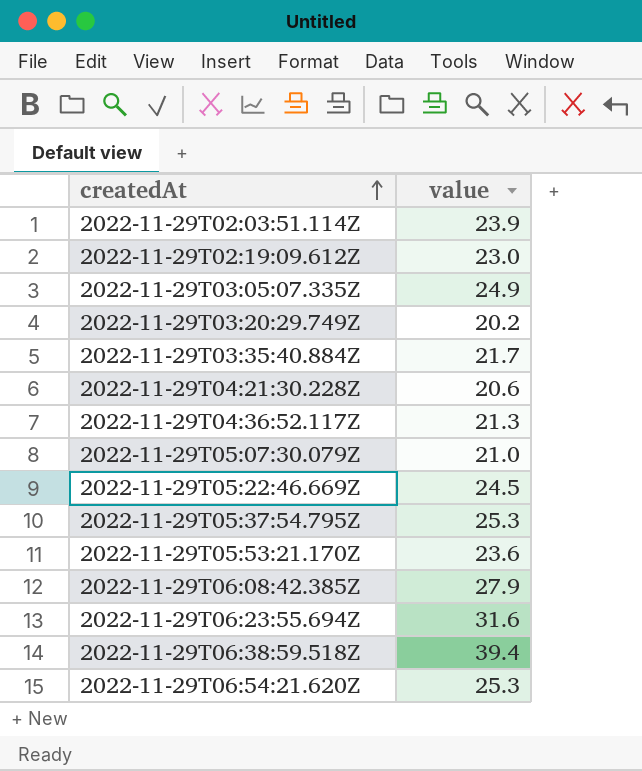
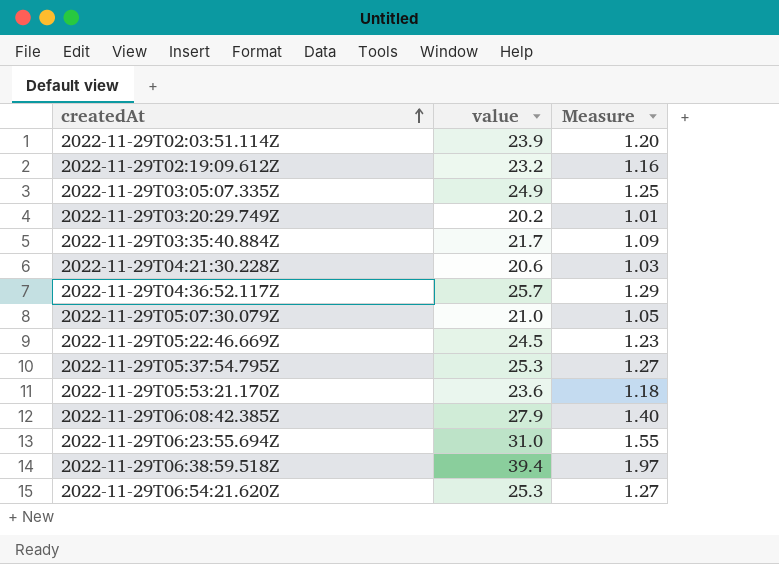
column Measure | formula: none -> [value] * 0.05
2022-11-29T02:19:09.612Z | value: 23.0 -> 23.2
2022-11-29T04:36:52.117Z | value: 21.3 -> 25.7
2022-11-29T06:23:55.694Z | value: 31.6 -> 31.0

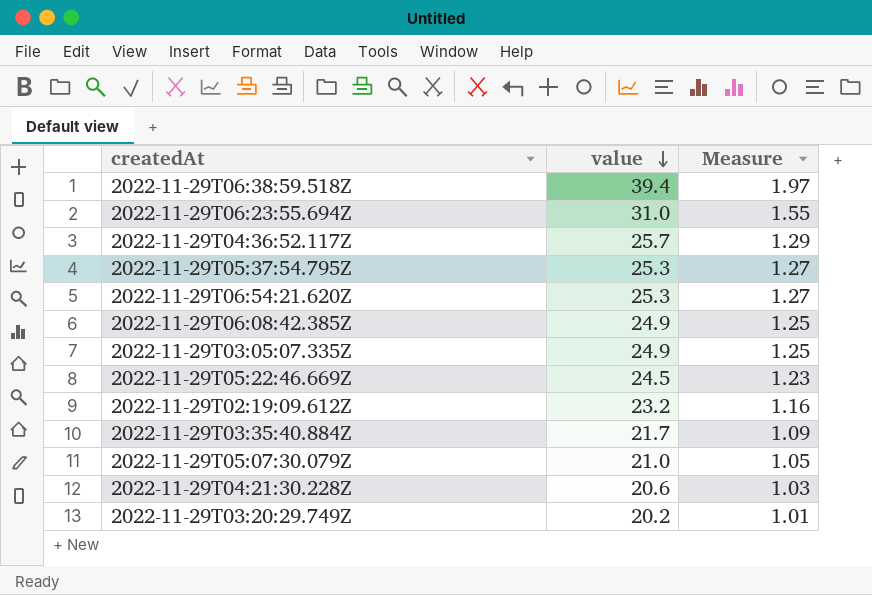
row order: createdAt ascending -> value descending
row 2022-11-29T02:03:51.114Z: 23.9 | 1.20 -> none
row 2022-11-29T05:53:21.170Z: 23.6 | 1.18 -> none
2022-11-29T06:08:42.385Z | value: 27.9 -> 24.9
2022-11-29T06:08:42.385Z | Measure: 1.40 -> 1.25

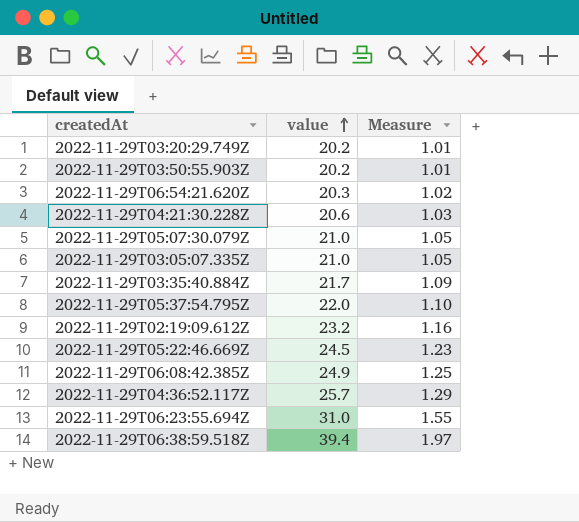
row order: value descending -> value ascending
row 2022-11-29T03:50:55.903Z: none -> 20.2 | 1.01
2022-11-29T06:54:21.620Z | value: 25.3 -> 20.3
2022-11-29T06:54:21.620Z | Measure: 1.27 -> 1.02
2022-11-29T03:05:07.335Z | value: 24.9 -> 21.0
2022-11-29T03:05:07.335Z | Measure: 1.25 -> 1.05
2022-11-29T05:37:54.795Z | value: 25.3 -> 22.0
2022-11-29T05:37:54.795Z | Measure: 1.27 -> 1.10

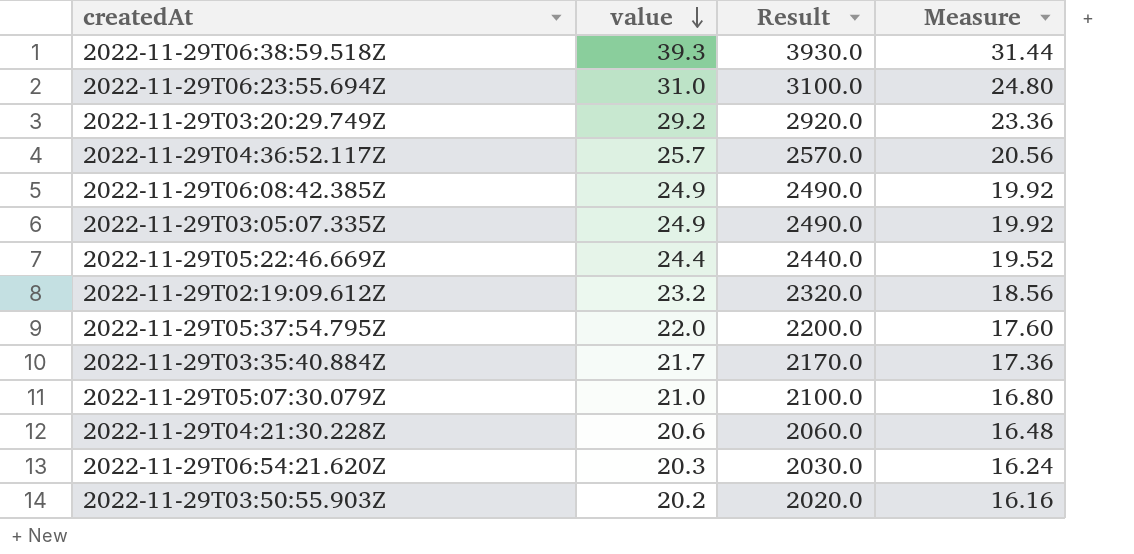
row order: value ascending -> value descending
column Result | formula: none -> [value] * 100
column Measure | formula: [value] * 0.05 -> [value] * 0.8
2022-11-29T06:38:59.518Z | value: 39.4 -> 39.3
2022-11-29T03:20:29.749Z | value: 20.2 -> 29.2
2022-11-29T03:05:07.335Z | value: 21.0 -> 24.9
2022-11-29T05:22:46.669Z | value: 24.5 -> 24.4

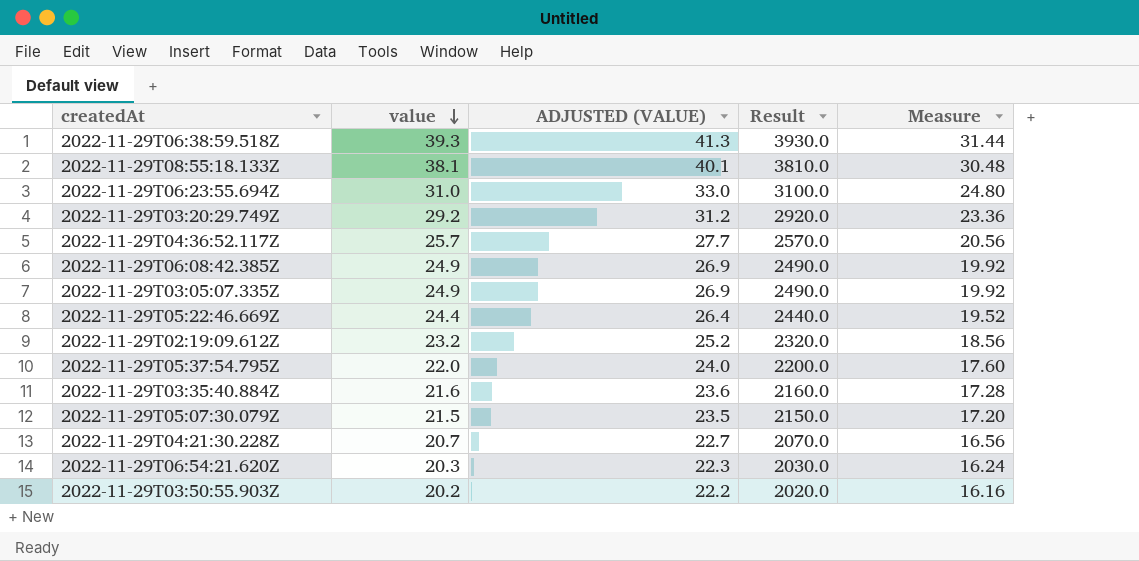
column ADJUSTED (VALUE) | formula: none -> [value] + 2
row 2022-11-29T08:55:18.133Z: none -> 38.1 | 40.1 | 3810.0 | 30.48
2022-11-29T03:35:40.884Z | value: 21.7 -> 21.6
2022-11-29T03:35:40.884Z | Result: 2170.0 -> 2160.0
2022-11-29T03:35:40.884Z | Measure: 17.36 -> 17.28
2022-11-29T05:07:30.079Z | value: 21.0 -> 21.5
2022-11-29T05:07:30.079Z | Result: 2100.0 -> 2150.0
2022-11-29T05:07:30.079Z | Measure: 16.80 -> 17.20
2022-11-29T04:21:30.228Z | value: 20.6 -> 20.7
2022-11-29T04:21:30.228Z | Result: 2060.0 -> 2070.0
2022-11-29T04:21:30.228Z | Measure: 16.48 -> 16.56

